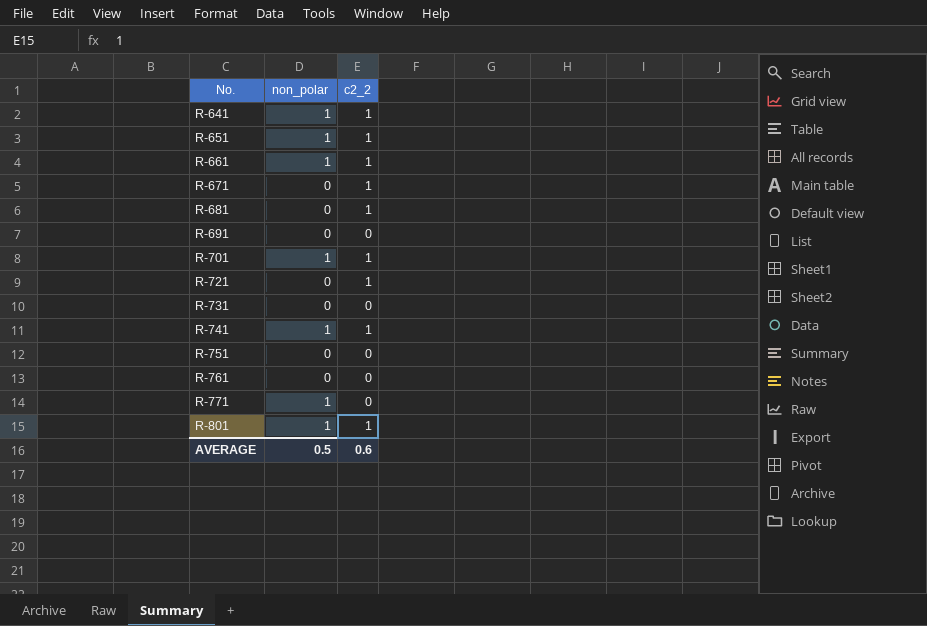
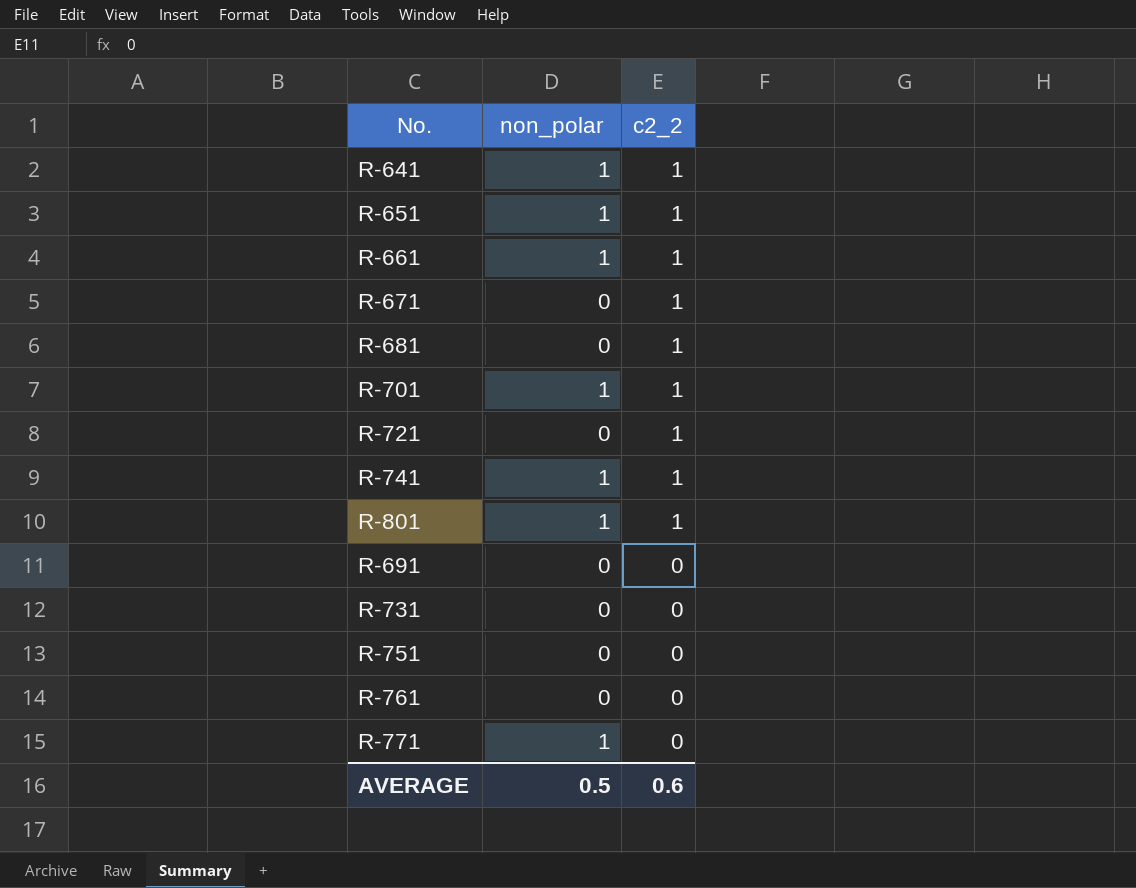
row order: No. ascending -> c2_2 descending

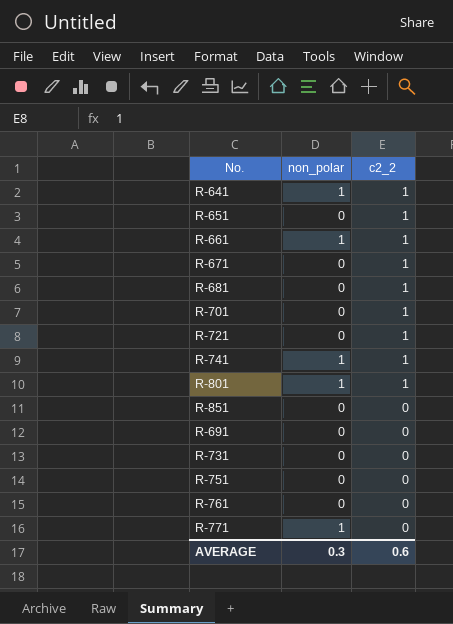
R-651 | non_polar: 1 -> 0
R-701 | non_polar: 1 -> 0
row R-851: none -> 0 | 0
AVERAGE | non_polar: 0.5 -> 0.3

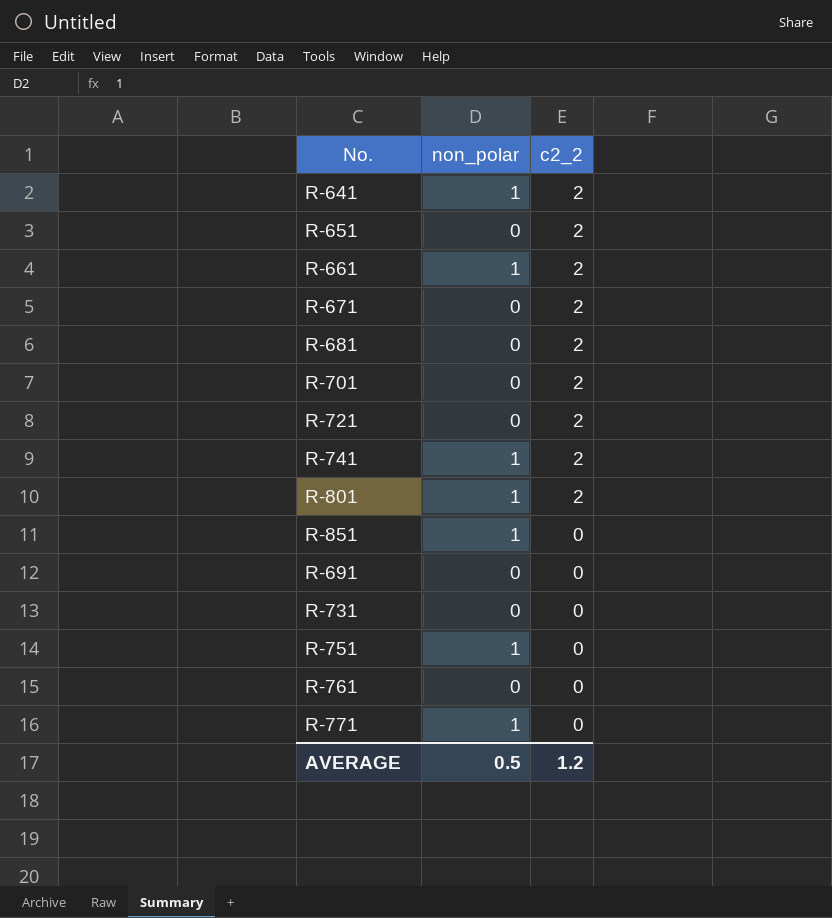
R-641 | c2_2: 1 -> 2
R-651 | c2_2: 1 -> 2
R-661 | c2_2: 1 -> 2
R-671 | c2_2: 1 -> 2
R-681 | c2_2: 1 -> 2
R-701 | c2_2: 1 -> 2
R-721 | c2_2: 1 -> 2
R-741 | c2_2: 1 -> 2
R-801 | c2_2: 1 -> 2
R-851 | non_polar: 0 -> 1
R-751 | non_polar: 0 -> 1
AVERAGE | non_polar: 0.3 -> 0.5
AVERAGE | c2_2: 0.6 -> 1.2

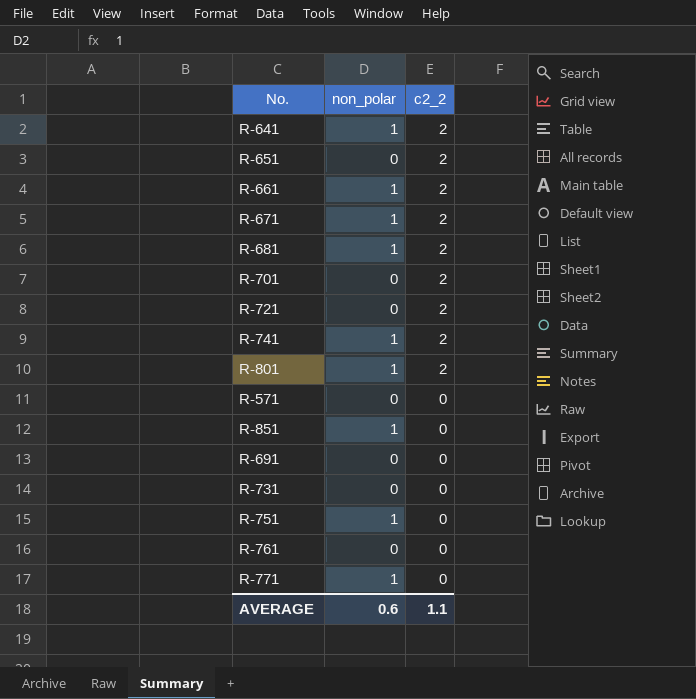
R-671 | non_polar: 0 -> 1
R-681 | non_polar: 0 -> 1
row R-571: none -> 0 | 0
AVERAGE | non_polar: 0.5 -> 0.6
AVERAGE | c2_2: 1.2 -> 1.1

